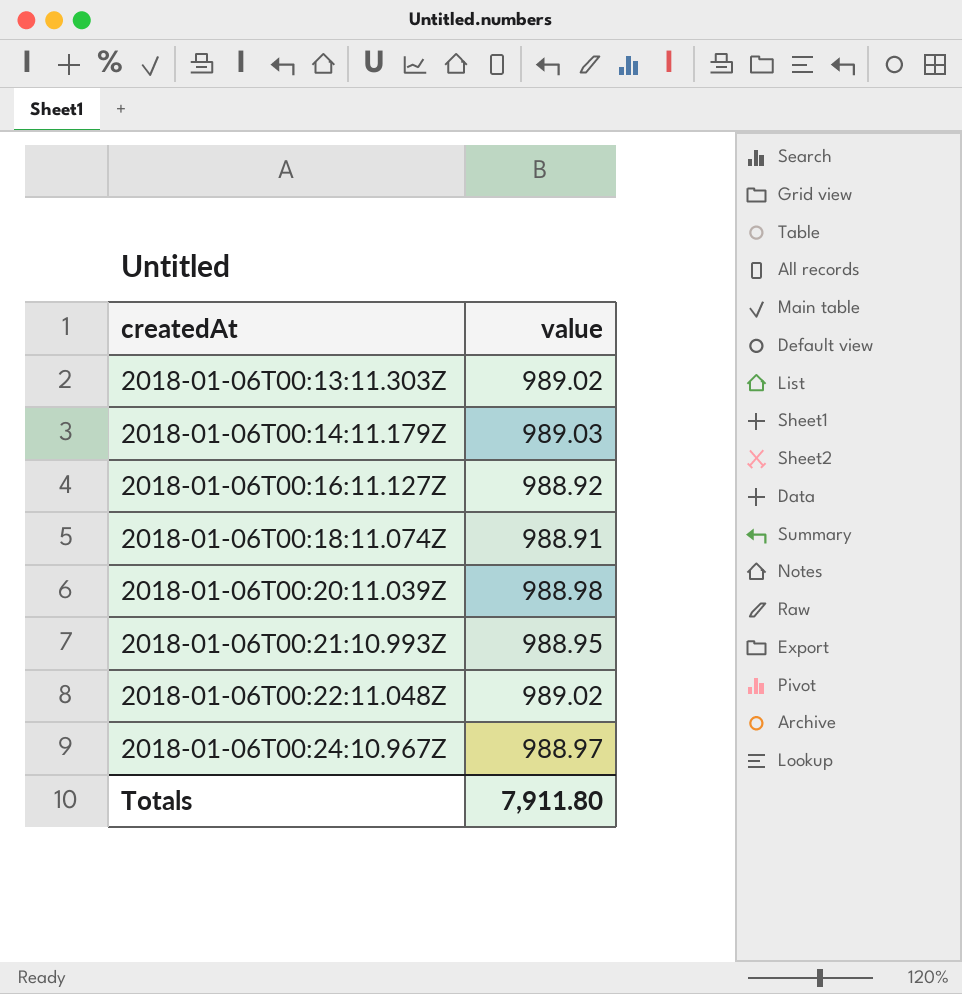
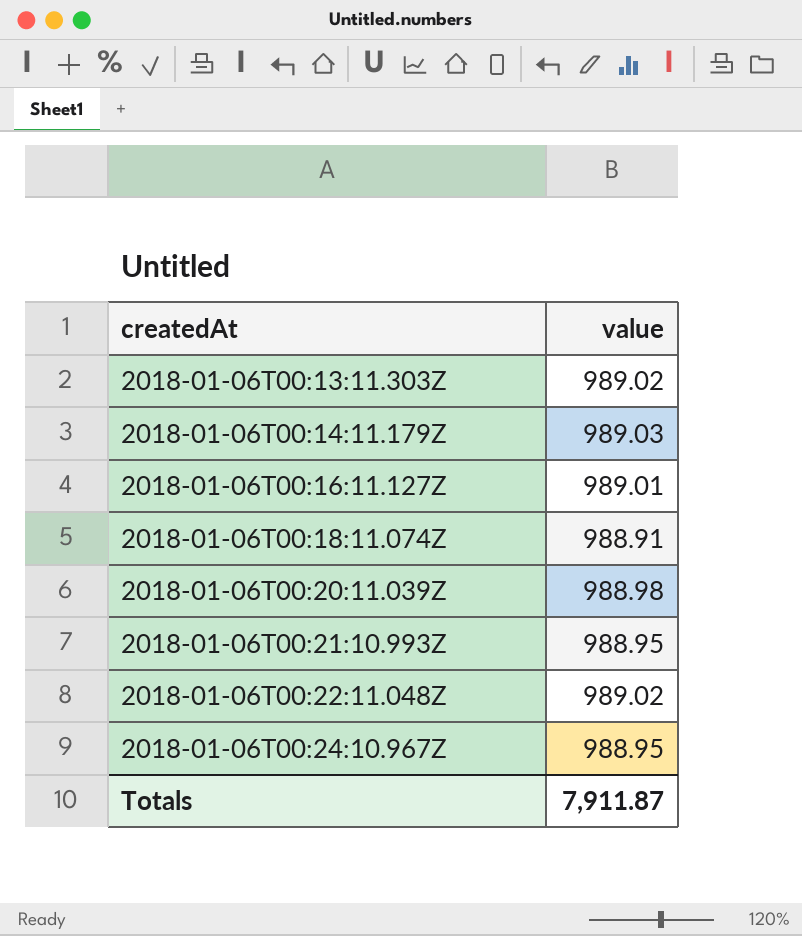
2018-01-06T00:16:11.127Z | value: 988.92 -> 989.01
2018-01-06T00:24:10.967Z | value: 988.97 -> 988.95
Totals | value: 7,911.80 -> 7,911.87

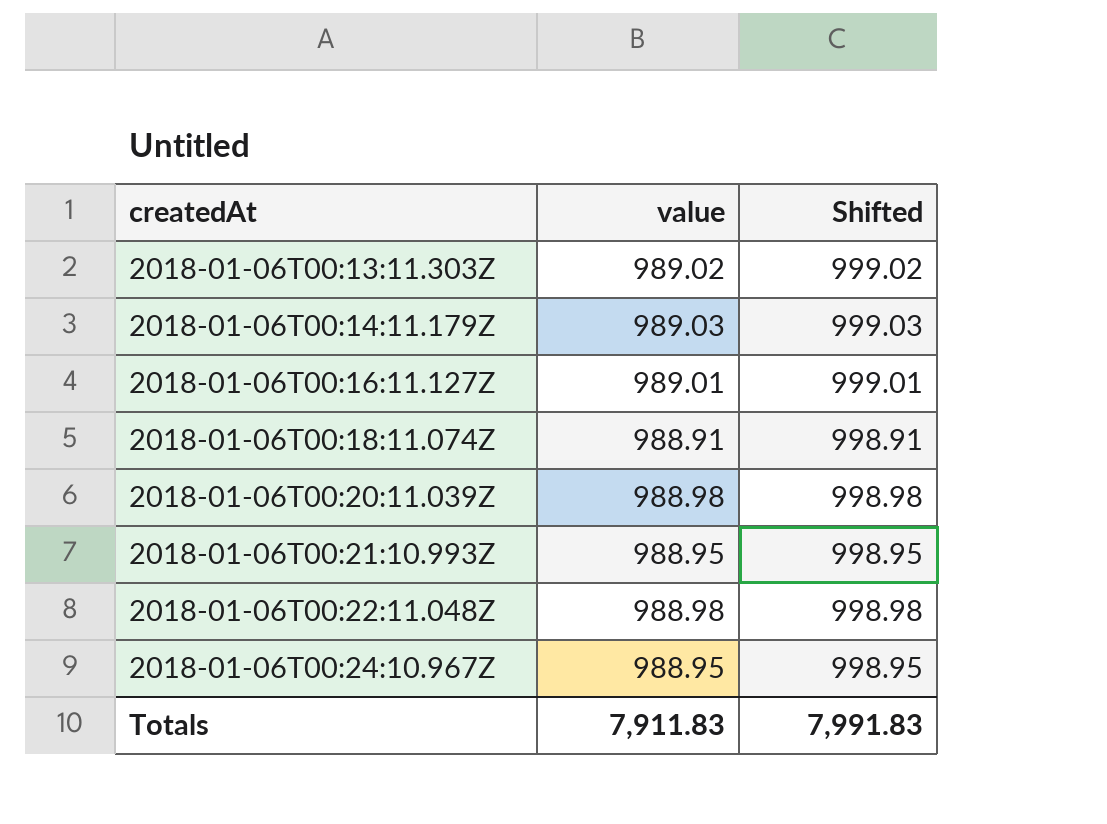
column Shifted | formula: none -> [value] + 10
2018-01-06T00:22:11.048Z | value: 989.02 -> 988.98
Totals | value: 7,911.87 -> 7,911.83

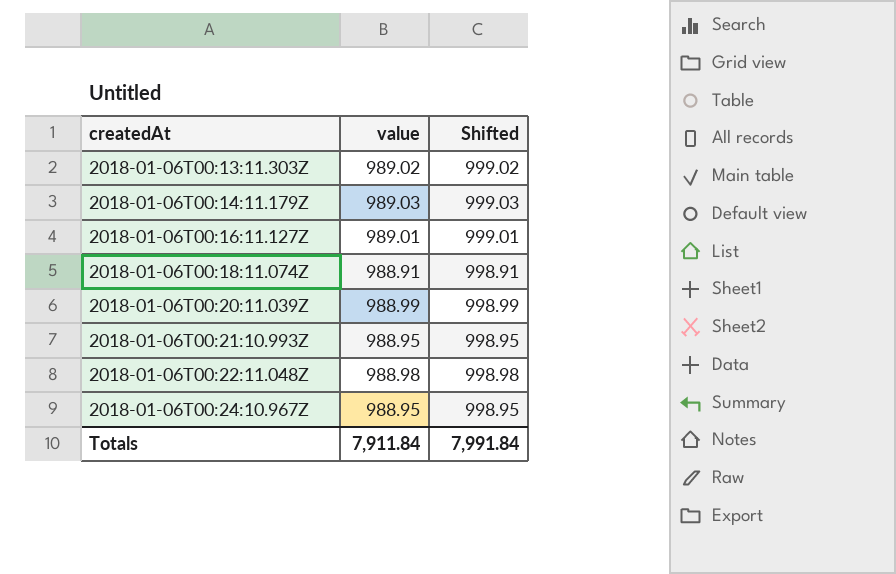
2018-01-06T00:20:11.039Z | value: 988.98 -> 988.99
2018-01-06T00:20:11.039Z | Shifted: 998.98 -> 998.99
Totals | value: 7,911.83 -> 7,911.84
Totals | Shifted: 7,991.83 -> 7,991.84

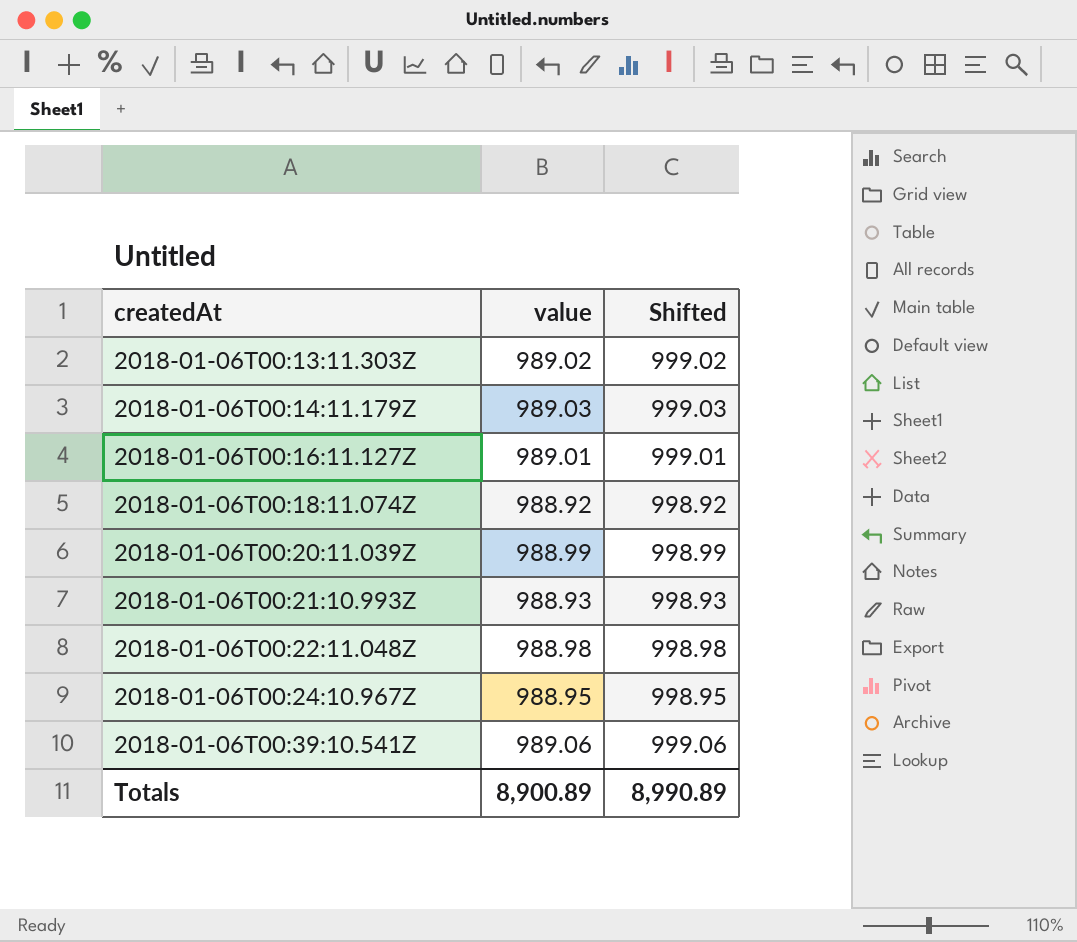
2018-01-06T00:18:11.074Z | value: 988.91 -> 988.92
2018-01-06T00:18:11.074Z | Shifted: 998.91 -> 998.92
2018-01-06T00:21:10.993Z | value: 988.95 -> 988.93
2018-01-06T00:21:10.993Z | Shifted: 998.95 -> 998.93
row 2018-01-06T00:39:10.541Z: none -> 989.06 | 999.06
Totals | value: 7,911.84 -> 8,900.89
Totals | Shifted: 7,991.84 -> 8,990.89

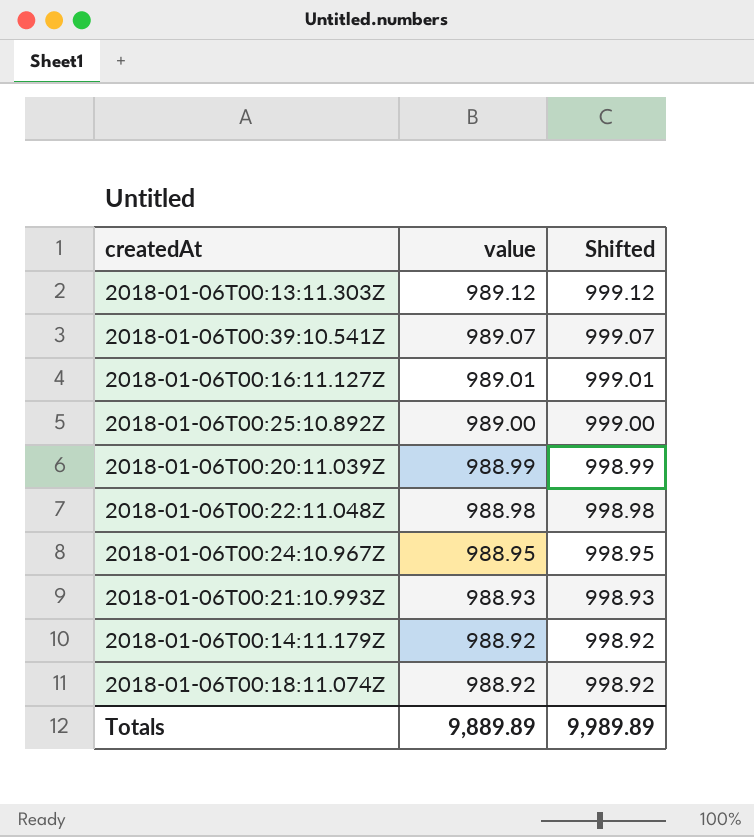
row order: createdAt ascending -> value descending
2018-01-06T00:13:11.303Z | value: 989.02 -> 989.12
2018-01-06T00:13:11.303Z | Shifted: 999.02 -> 999.12
2018-01-06T00:39:10.541Z | value: 989.06 -> 989.07
2018-01-06T00:39:10.541Z | Shifted: 999.06 -> 999.07
row 2018-01-06T00:25:10.892Z: none -> 989.00 | 999.00
2018-01-06T00:14:11.179Z | value: 989.03 -> 988.92
2018-01-06T00:14:11.179Z | Shifted: 999.03 -> 998.92
Totals | value: 8,900.89 -> 9,889.89
Totals | Shifted: 8,990.89 -> 9,989.89

